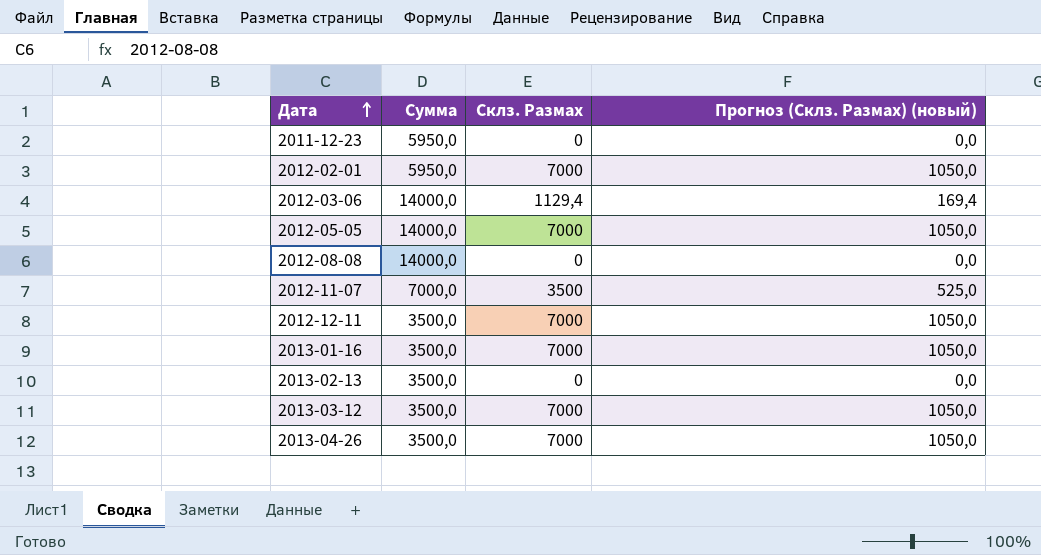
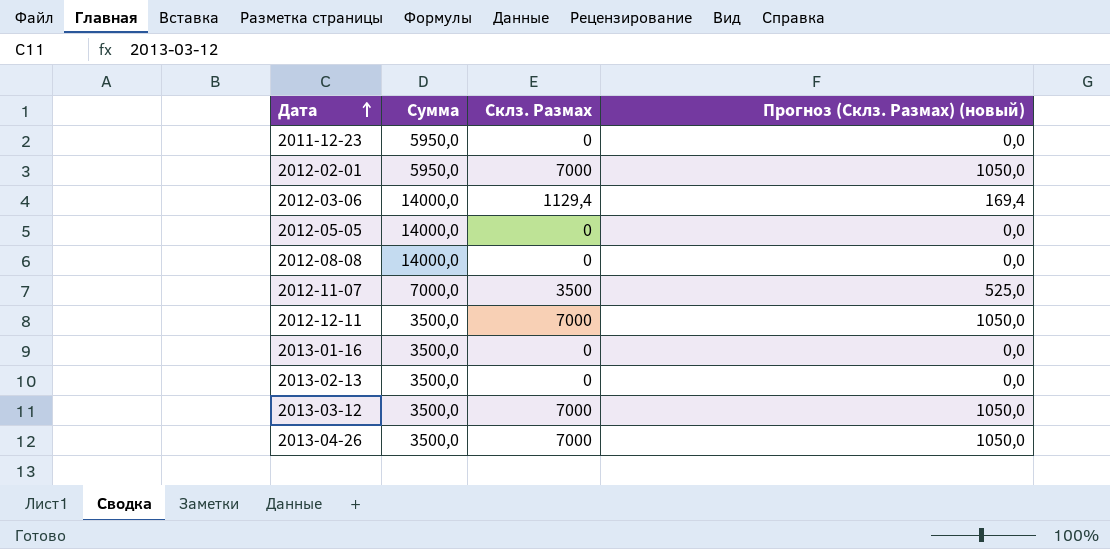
2012-05-05 | Склз. Размах: 7000 -> 0
2012-05-05 | Прогноз (Склз. Размах) (новый): 1050,0 -> 0,0
2013-01-16 | Склз. Размах: 7000 -> 0
2013-01-16 | Прогноз (Склз. Размах) (новый): 1050,0 -> 0,0

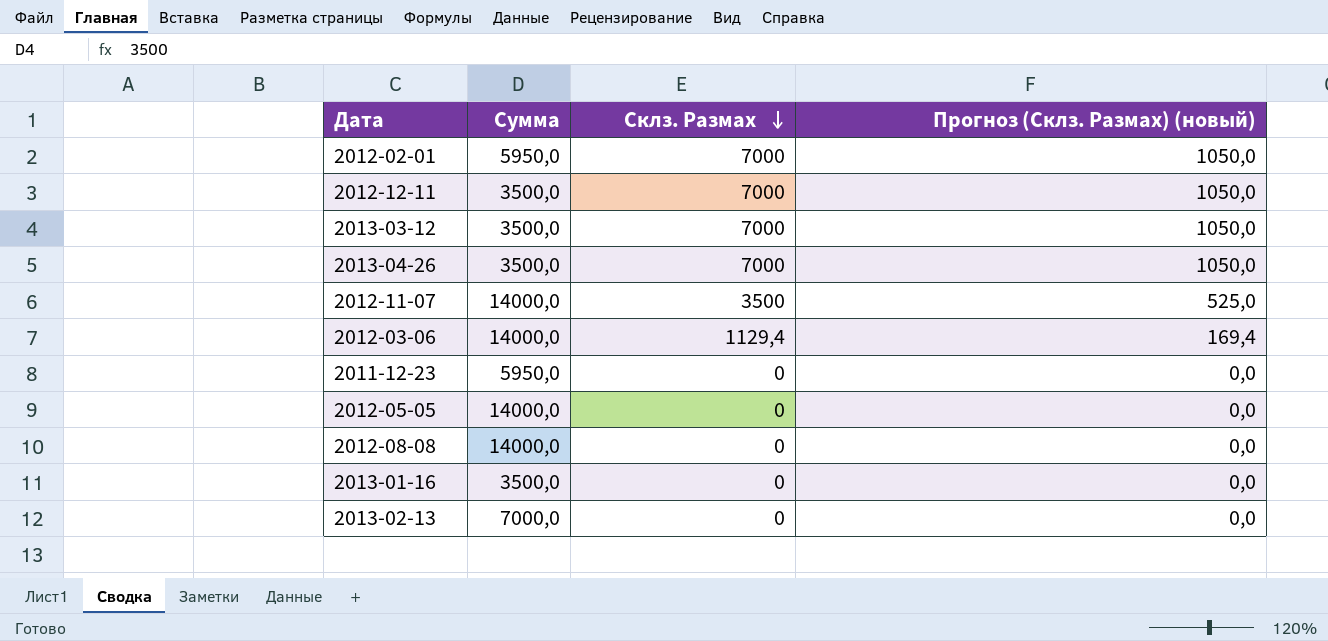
row order: Дата ascending -> Склз. Размах descending
2012-11-07 | Сумма: 7000,0 -> 14000,0
2013-02-13 | Сумма: 3500,0 -> 7000,0

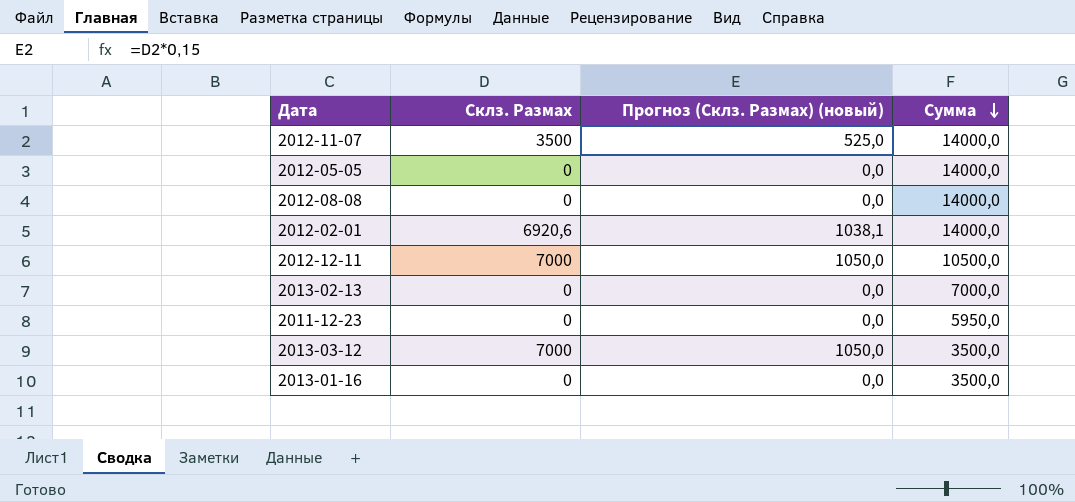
row order: Склз. Размах descending -> Сумма descending
column Сумма | position: 2 -> 4
row 2013-04-26: 3500,0 | 7000 | 1050,0 -> none
row 2012-03-06: 14000,0 | 1129,4 | 169,4 -> none
2012-02-01 | Склз. Размах: 7000 -> 6920,6
2012-02-01 | Прогноз (Склз. Размах) (новый): 1050,0 -> 1038,1
2012-02-01 | Сумма: 5950,0 -> 14000,0
2012-12-11 | Сумма: 3500,0 -> 10500,0

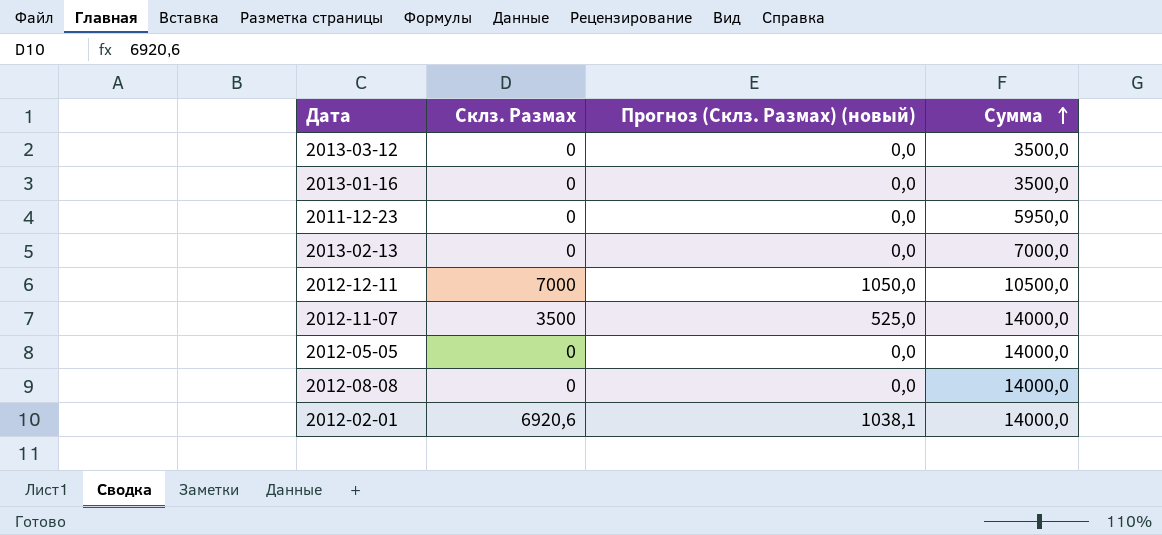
row order: Сумма descending -> Сумма ascending
2013-03-12 | Склз. Размах: 7000 -> 0
2013-03-12 | Прогноз (Склз. Размах) (новый): 1050,0 -> 0,0

